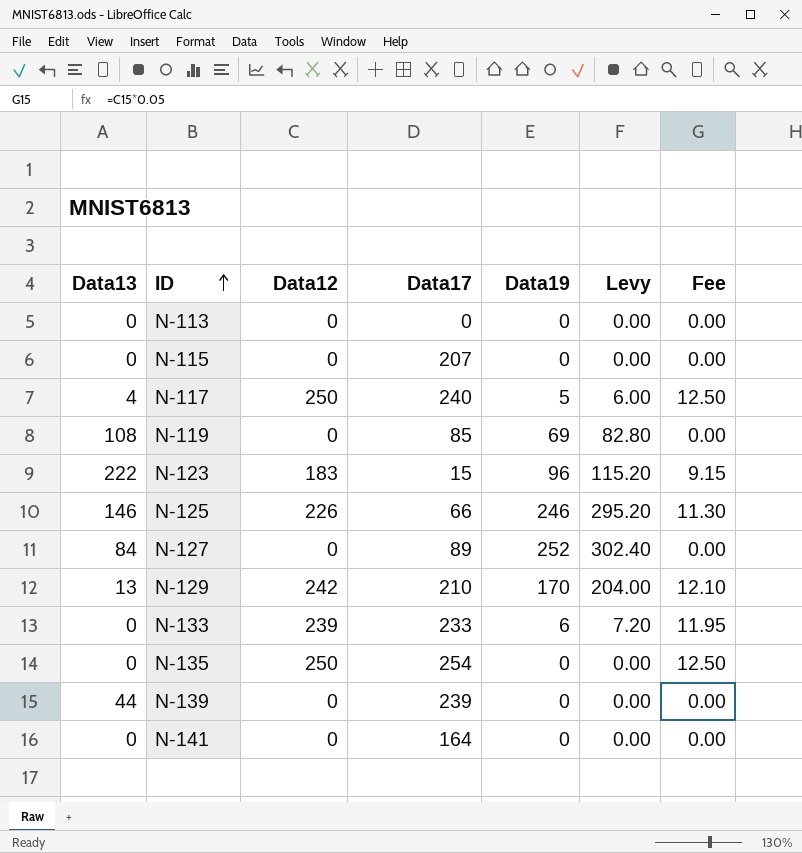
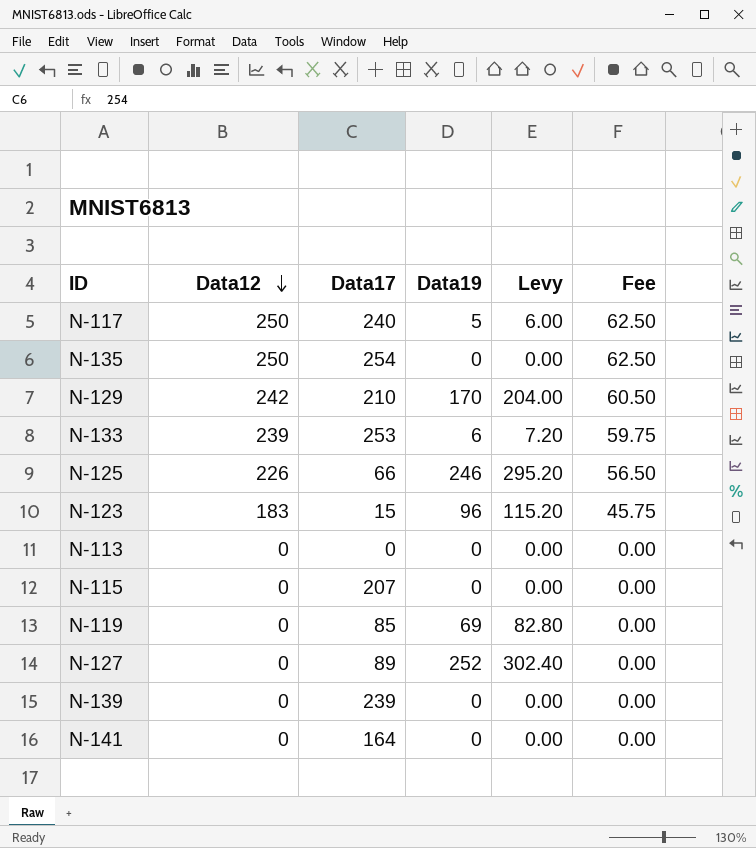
row order: ID ascending -> Data12 descending
column Data13 | position: 1 -> none
column Fee | formula: [Data12] * 0.05 -> [Data12] * 0.25
N-133 | Data17: 233 -> 253

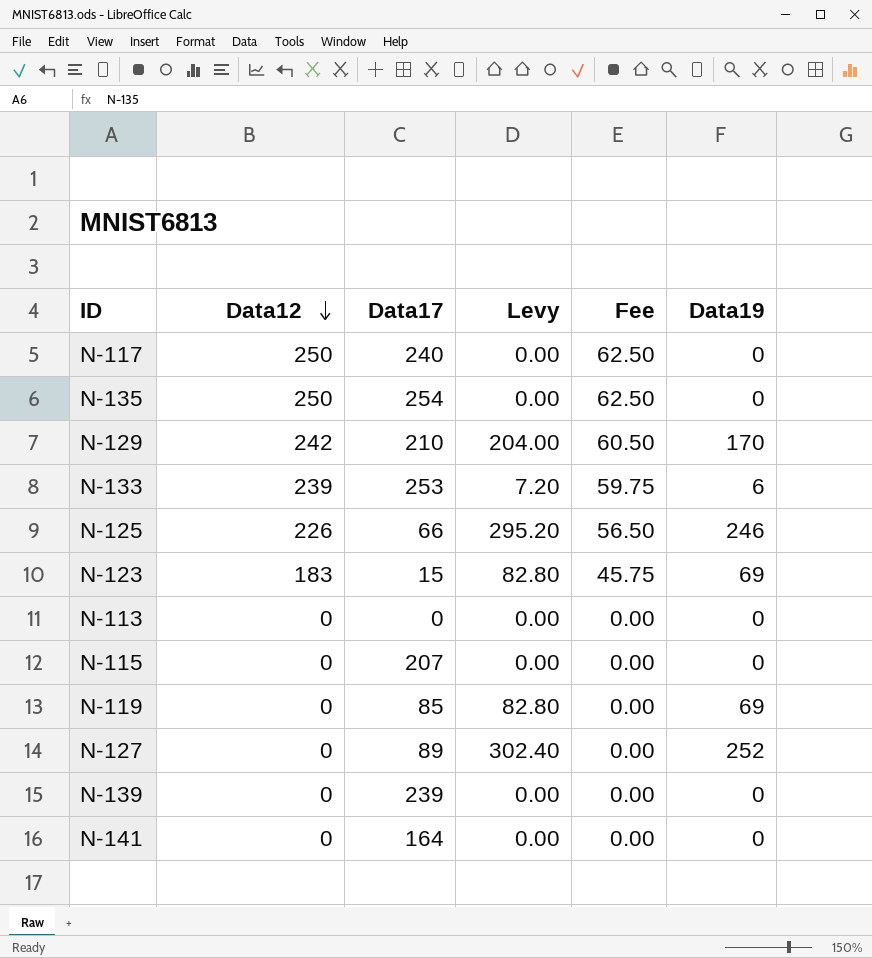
column Data19 | position: 4 -> 6
N-117 | Levy: 6.00 -> 0.00
N-117 | Data19: 5 -> 0
N-123 | Levy: 115.20 -> 82.80
N-123 | Data19: 96 -> 69

